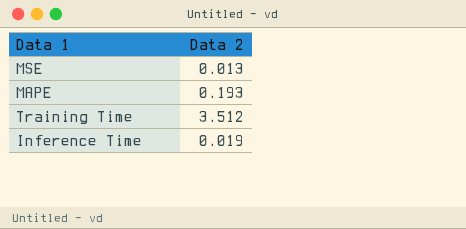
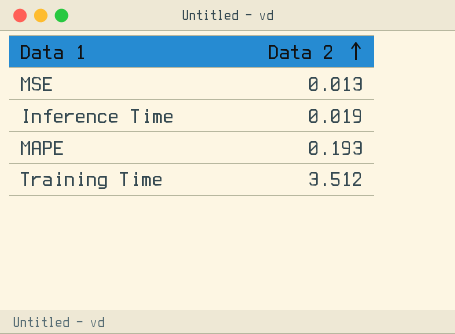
row order: none -> Data 2 ascending

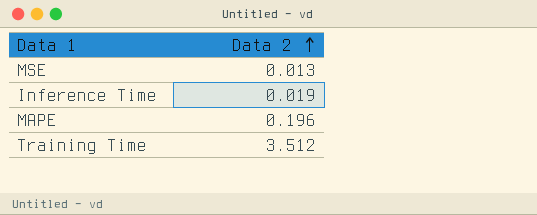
MAPE | Data 2: 0.193 -> 0.196

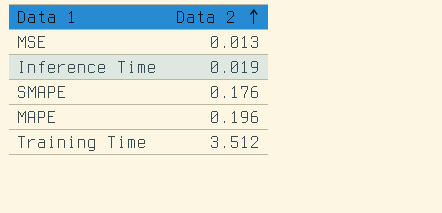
row SMAPE: none -> 0.176

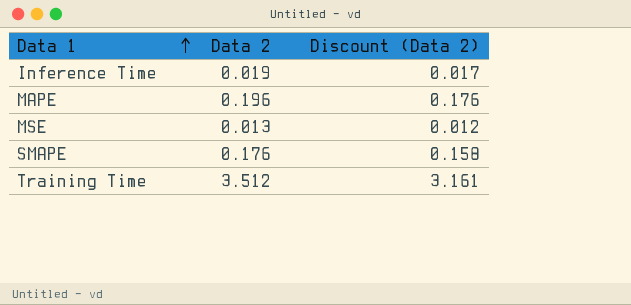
row order: Data 2 ascending -> Data 1 ascending
column Discount (Data 2) | formula: none -> [Data 2] * 0.9

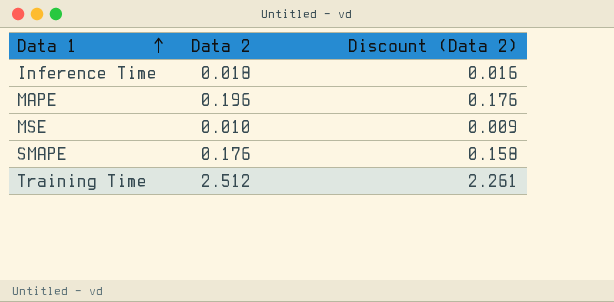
Inference Time | Data 2: 0.019 -> 0.018
Inference Time | Discount (Data 2): 0.017 -> 0.016
MSE | Data 2: 0.013 -> 0.010
MSE | Discount (Data 2): 0.012 -> 0.009
Training Time | Data 2: 3.512 -> 2.512
Training Time | Discount (Data 2): 3.161 -> 2.261

